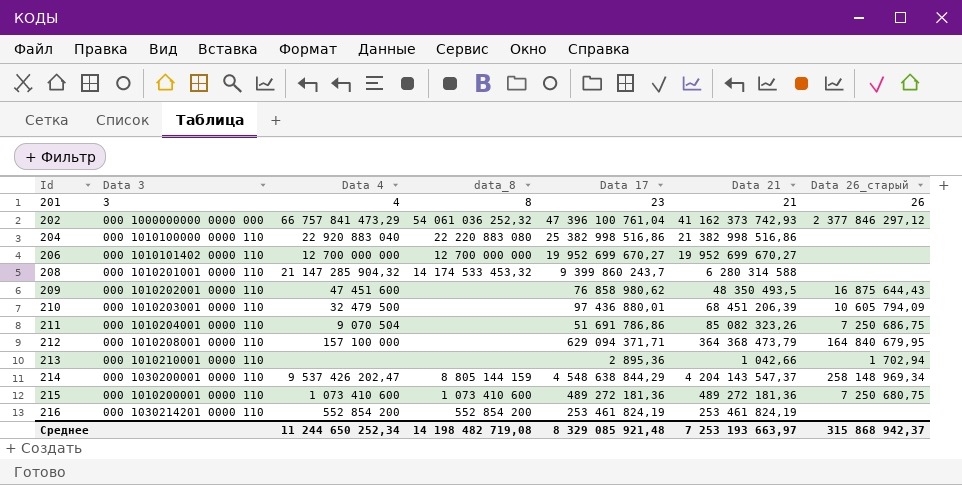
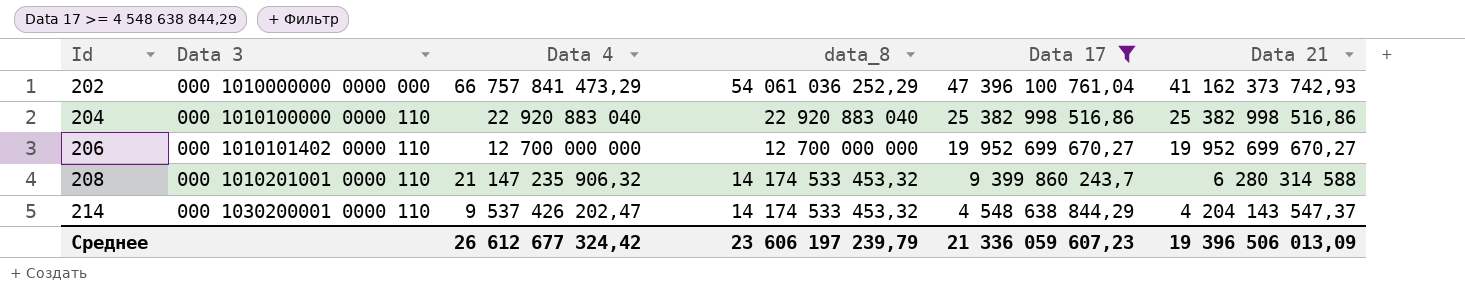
filter: none -> Data 17 >= 4 548 638 844,29
column Data 26_старый | position: 7 -> none
202 | Data 3: 000 1000000000 0000 000 -> 000 1010000000 0000 000
202 | data_8: 54 061 036 252,32 -> 54 061 036 252,29
204 | data_8: 22 220 883 080 -> 22 920 883 040
204 | Data 21: 21 382 998 516,86 -> 25 382 998 516,86
208 | Data 4: 21 147 285 904,32 -> 21 147 235 906,32
214 | data_8: 8 805 144 159 -> 14 174 533 453,32
Среднее | Data 4: 11 244 650 252,34 -> 26 612 677 324,42
Среднее | data_8: 14 198 482 719,08 -> 23 606 197 239,79
Среднее | Data 17: 8 329 085 921,48 -> 21 336 059 607,23
Среднее | Data 21: 7 253 193 663,97 -> 19 396 506 013,09

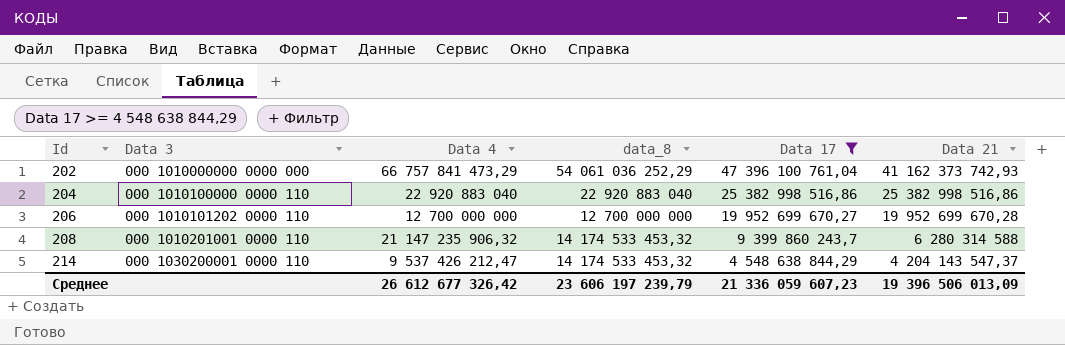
206 | Data 3: 000 1010101402 0000 110 -> 000 1010101202 0000 110
206 | Data 21: 19 952 699 670,27 -> 19 952 699 670,28
214 | Data 4: 9 537 426 202,47 -> 9 537 426 212,47
Среднее | Data 4: 26 612 677 324,42 -> 26 612 677 326,42

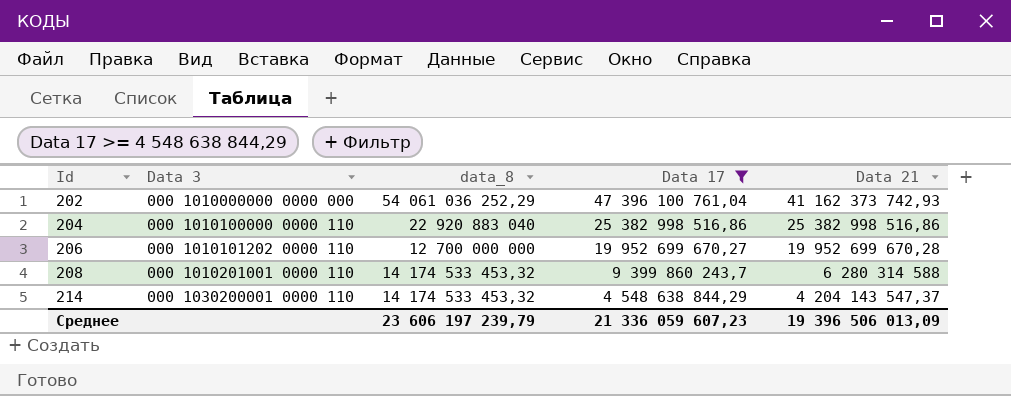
column Data 4 | position: 3 -> none

